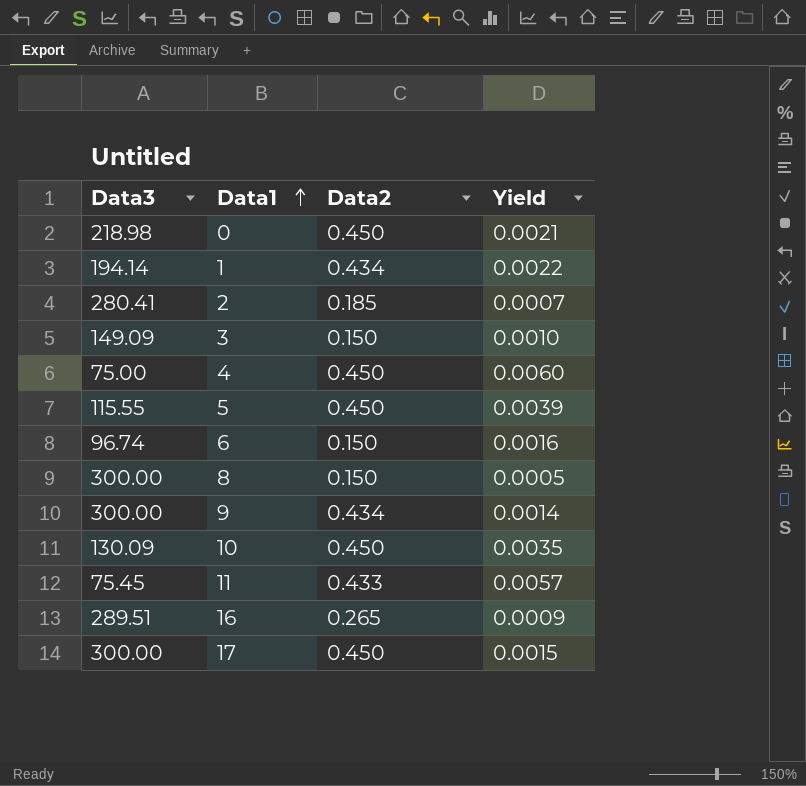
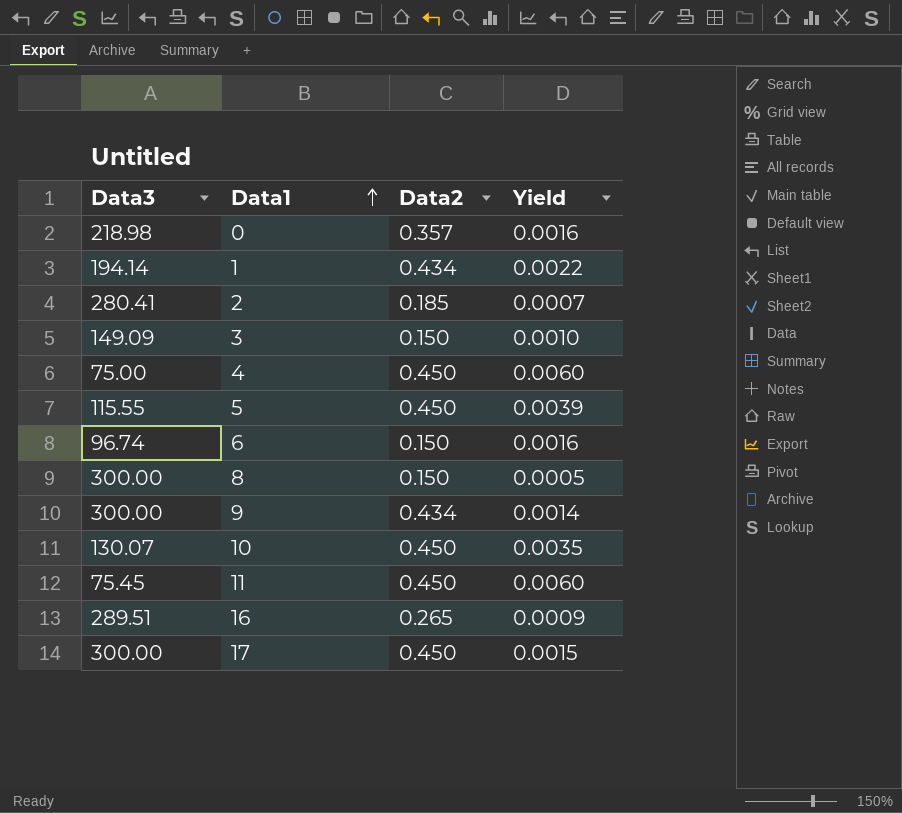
0 | Data2: 0.450 -> 0.357
0 | Yield: 0.0021 -> 0.0016
10 | Data3: 130.09 -> 130.07
11 | Data2: 0.433 -> 0.450
11 | Yield: 0.0057 -> 0.0060

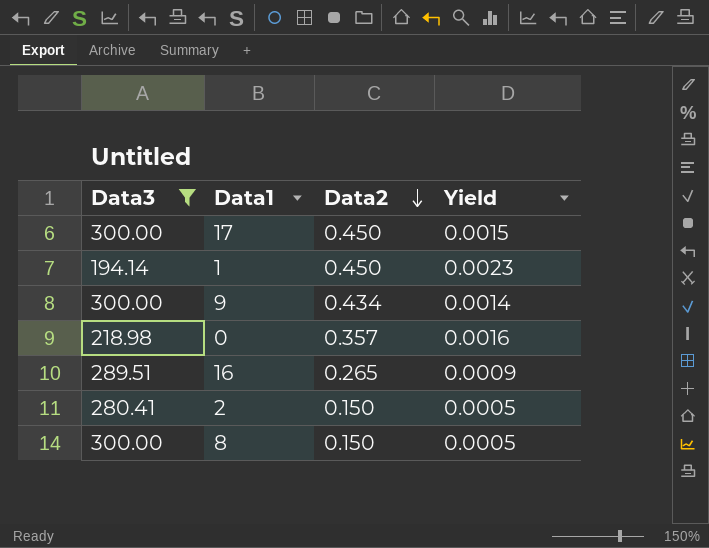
filter: none -> Data3 >= 194.14
row order: Data1 ascending -> Data2 descending
1 | Data2: 0.434 -> 0.450
1 | Yield: 0.0022 -> 0.0023
2 | Data2: 0.185 -> 0.150
2 | Yield: 0.0007 -> 0.0005

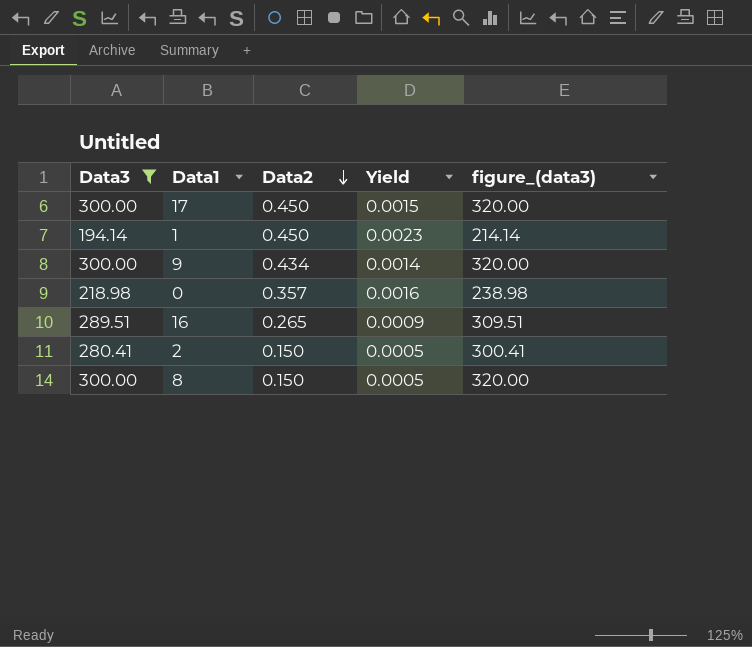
column figure_(data3) | formula: none -> [Data3] + 20

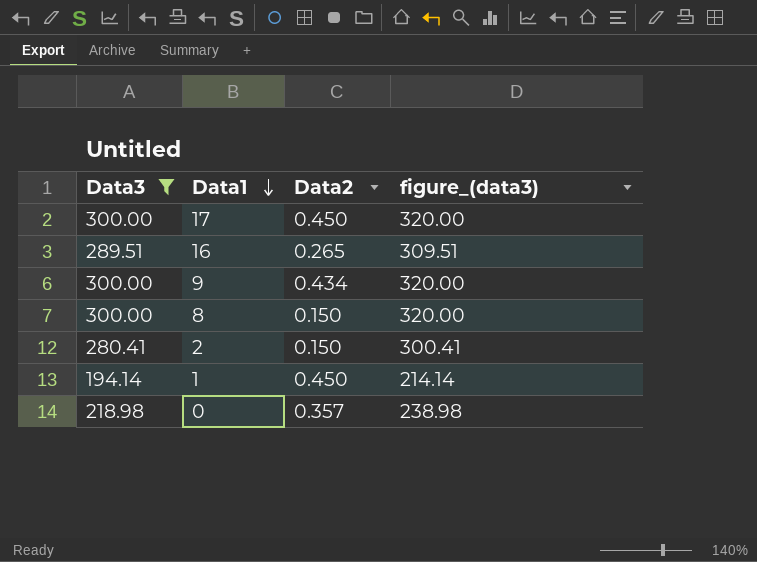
row order: Data2 descending -> Data1 descending
column Yield | formula: [Data2] / [Data3] -> none

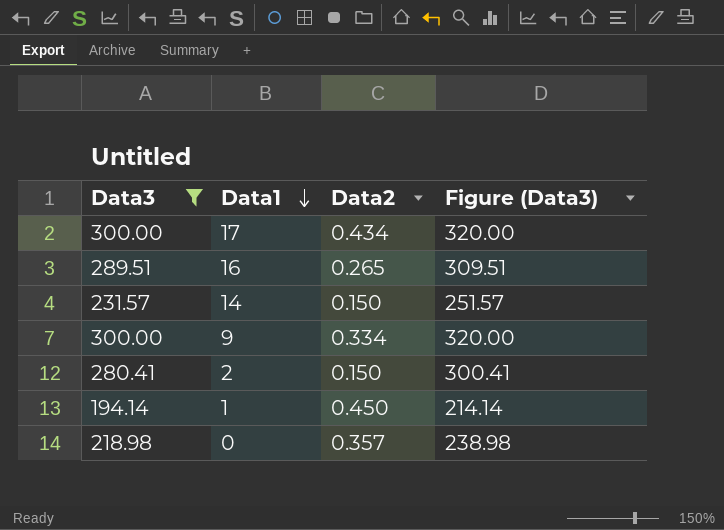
column name: figure_(data3) -> Figure (Data3)
row 8: 300.00 | 0.150 | 320.00 -> none
17 | Data2: 0.450 -> 0.434
row 14: none -> 231.57 | 0.150 | 251.57
9 | Data2: 0.434 -> 0.334

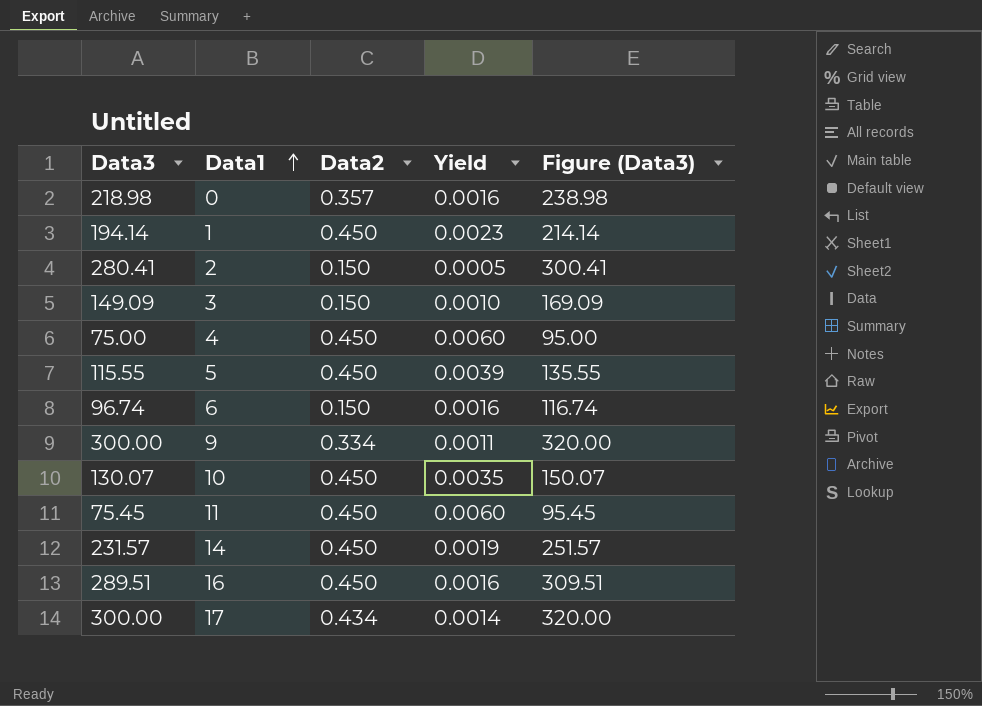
filter: Data3 >= 194.14 -> none
row order: Data1 descending -> Data1 ascending
column Yield | formula: none -> [Data2] / [Data3]
14 | Data2: 0.150 -> 0.450
16 | Data2: 0.265 -> 0.450

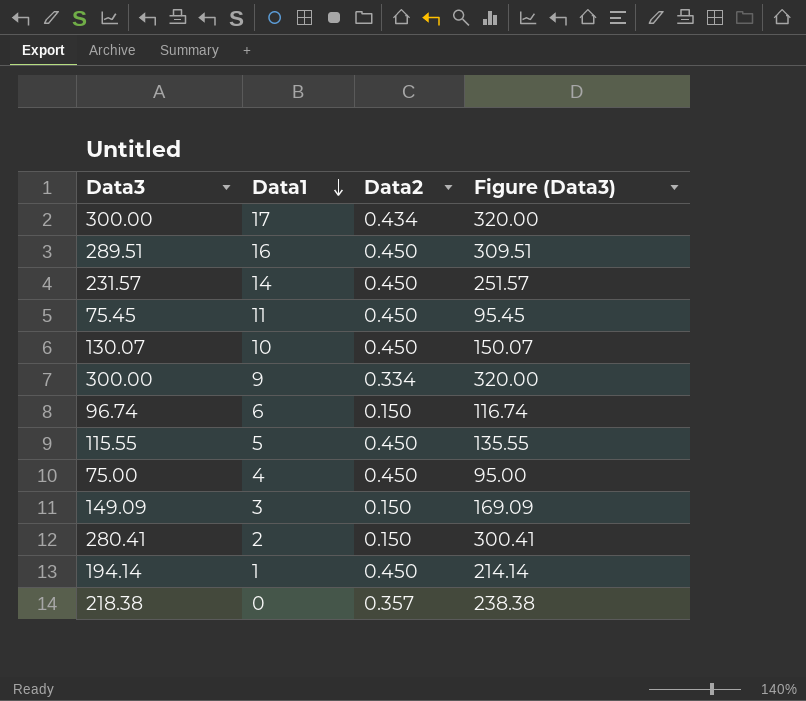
row order: Data1 ascending -> Data1 descending
column Yield | formula: [Data2] / [Data3] -> none
0 | Data3: 218.98 -> 218.38
0 | Figure (Data3): 238.98 -> 238.38

